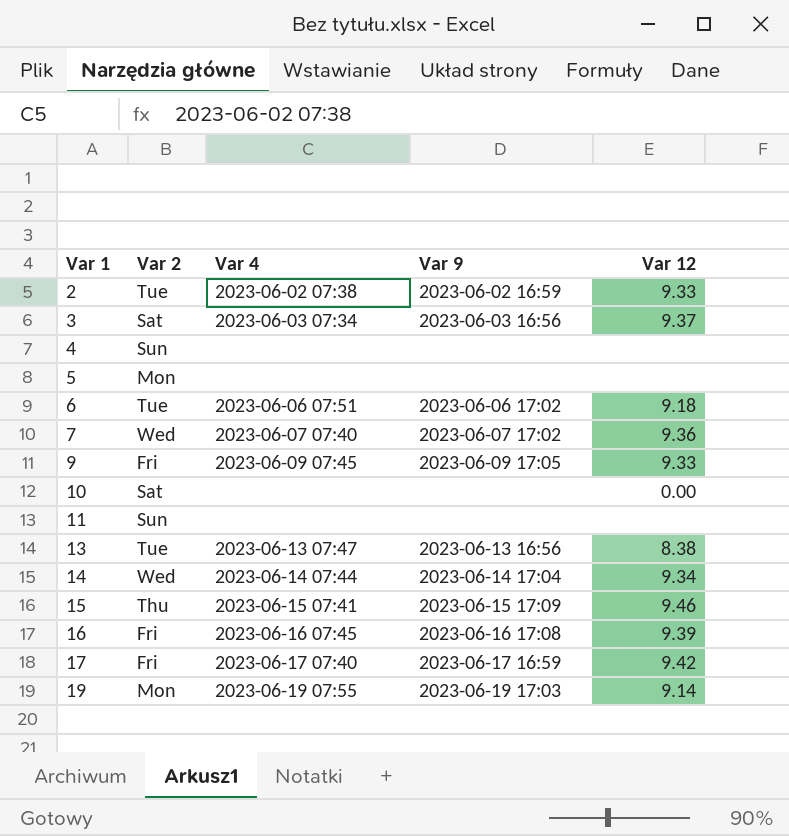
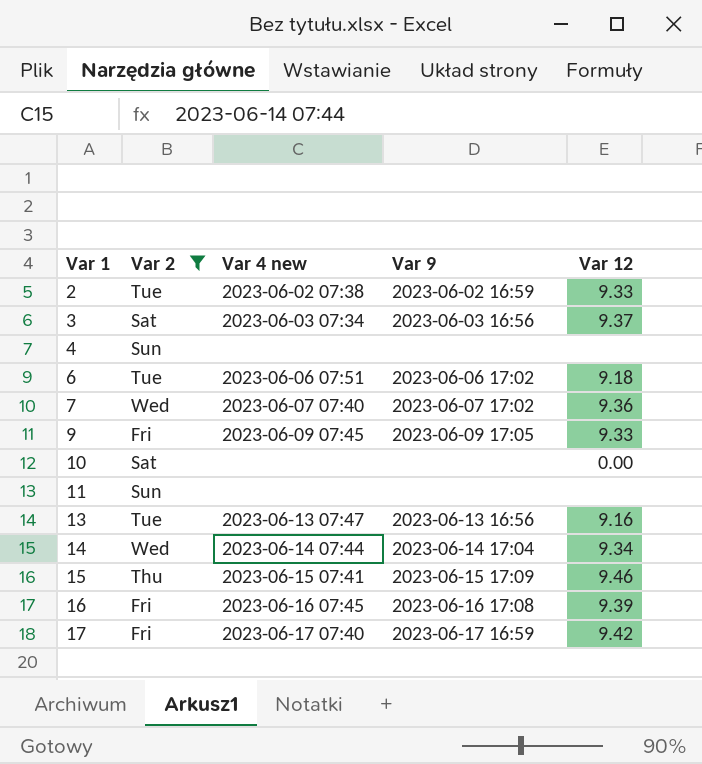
filter: none -> Var 2 != Mon
column name: Var 4 -> Var 4 new
13 | Var 12: 8.38 -> 9.16

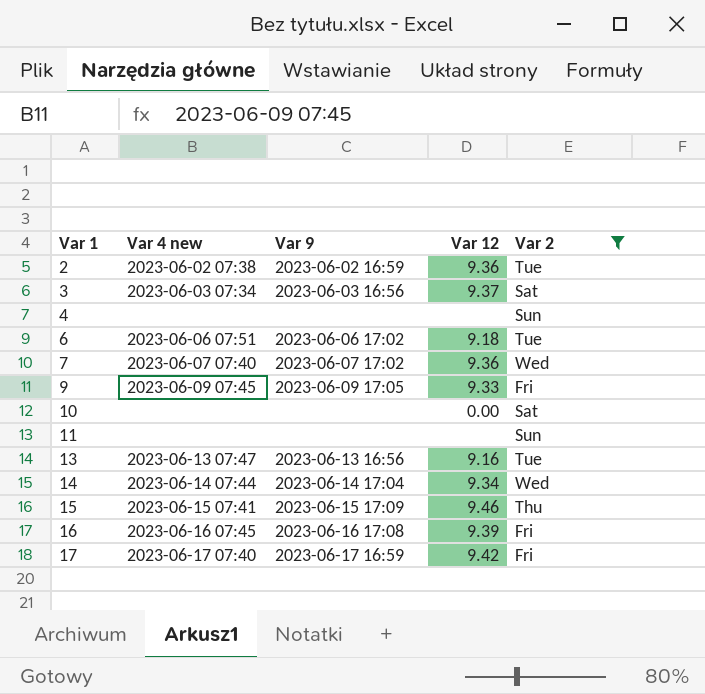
column Var 2 | position: 2 -> 5
2 | Var 12: 9.33 -> 9.36

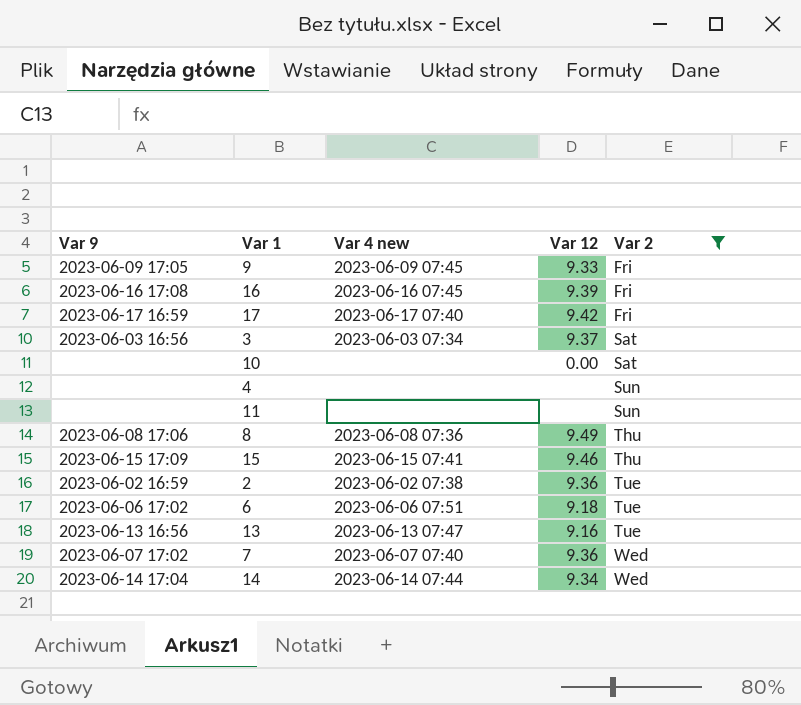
row order: Var 1 ascending -> Var 2 ascending
column Var 9 | position: 3 -> 1
row 8: none -> 2023-06-08 17:06 | 2023-06-08 07:36 | 9.49 | Thu

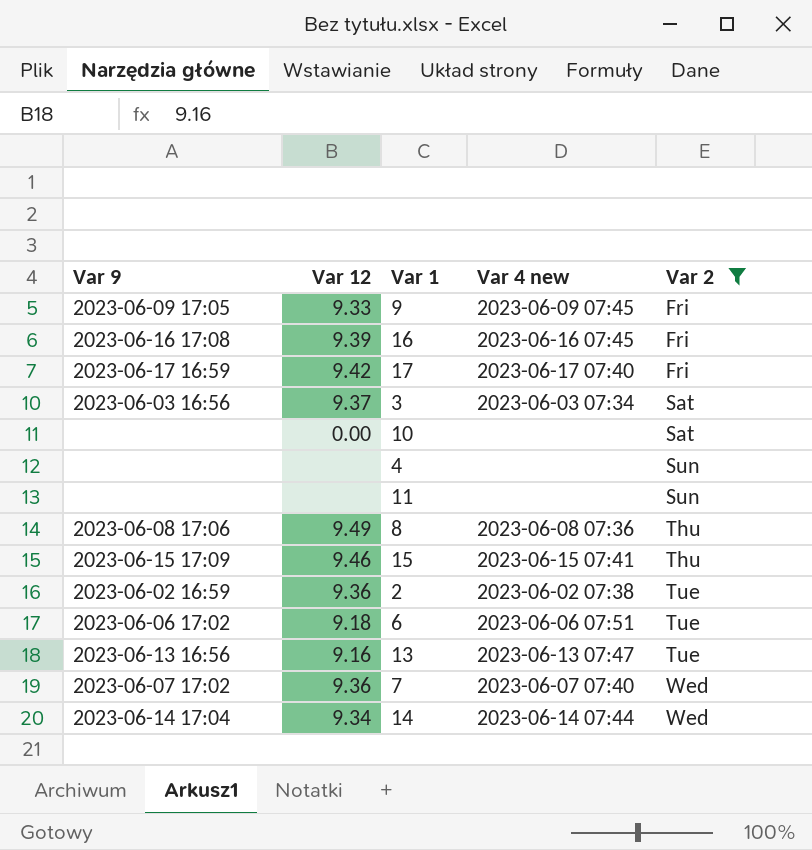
column Var 12 | position: 4 -> 2

